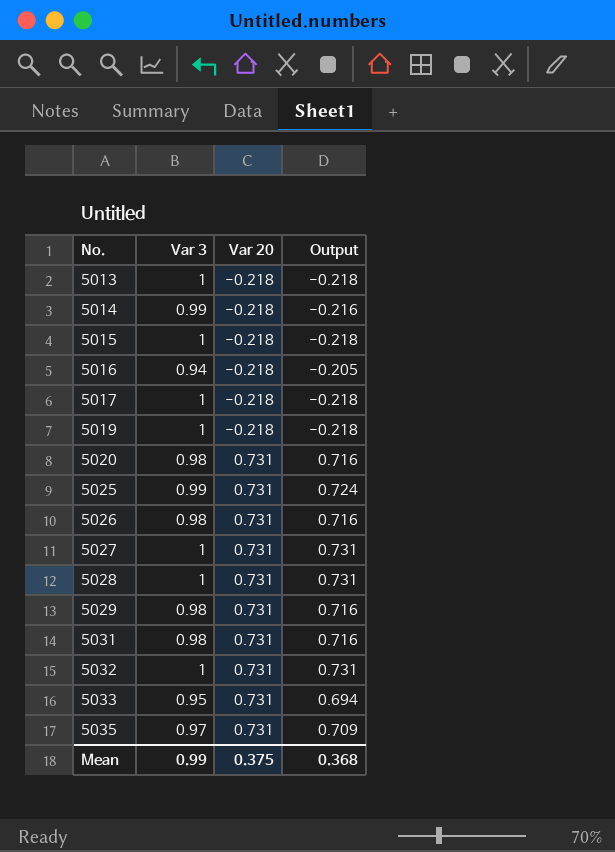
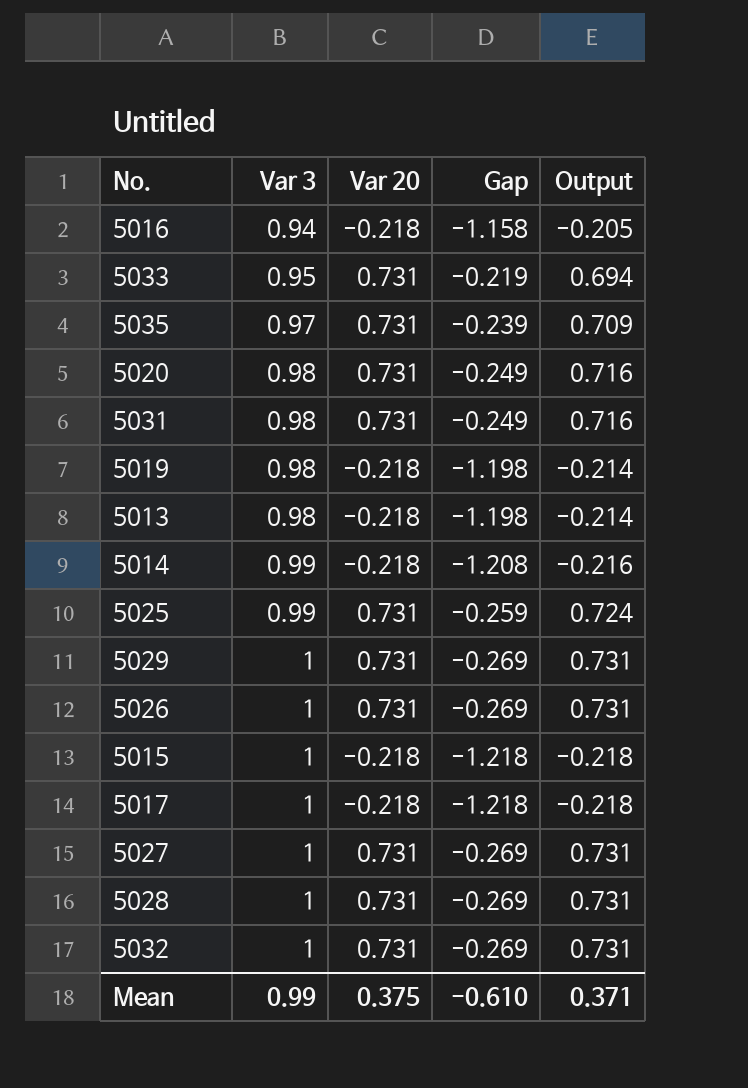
row order: No. ascending -> Var 3 ascending
column Gap | formula: none -> [Var 20] - [Var 3]
5019 | Var 3: 1 -> 0.98
5019 | Output: -0.218 -> -0.214
5013 | Var 3: 1 -> 0.98
5013 | Output: -0.218 -> -0.214
5029 | Var 3: 0.98 -> 1
5029 | Output: 0.716 -> 0.731
5026 | Var 3: 0.98 -> 1
5026 | Output: 0.716 -> 0.731
Mean | Output: 0.368 -> 0.371

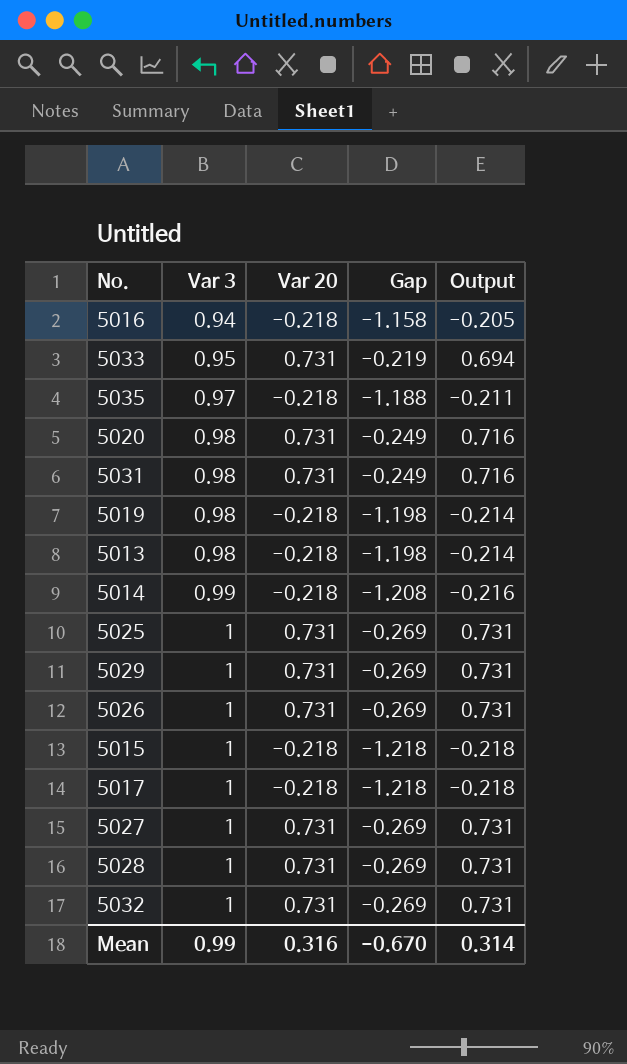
5035 | Var 20: 0.731 -> -0.218
5035 | Gap: -0.239 -> -1.188
5035 | Output: 0.709 -> -0.211
5025 | Var 3: 0.99 -> 1
5025 | Gap: -0.259 -> -0.269
5025 | Output: 0.724 -> 0.731
Mean | Var 20: 0.375 -> 0.316
Mean | Gap: -0.610 -> -0.670
Mean | Output: 0.371 -> 0.314

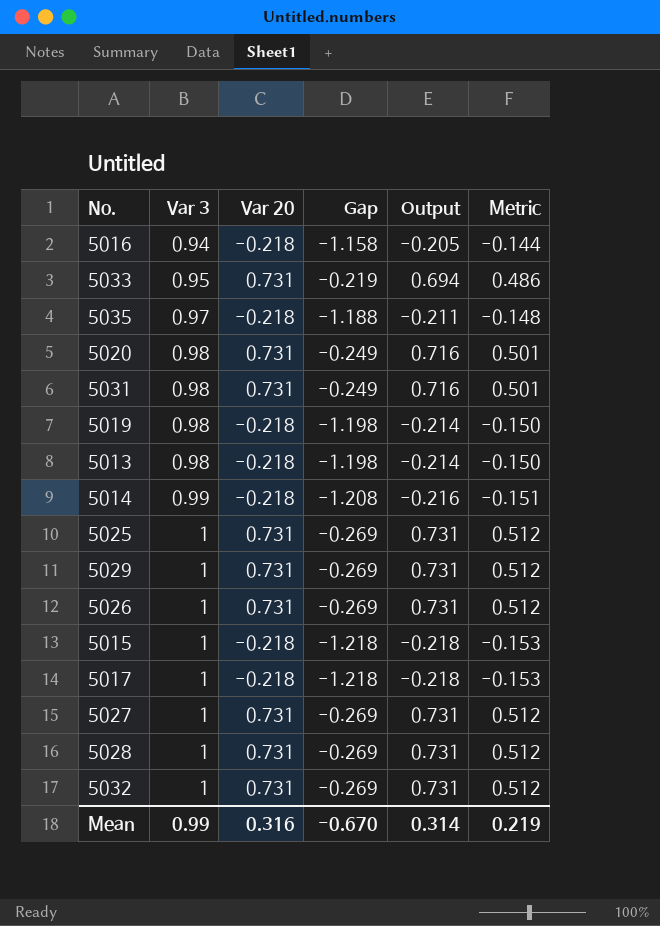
column Metric | formula: none -> [Output] * 0.7

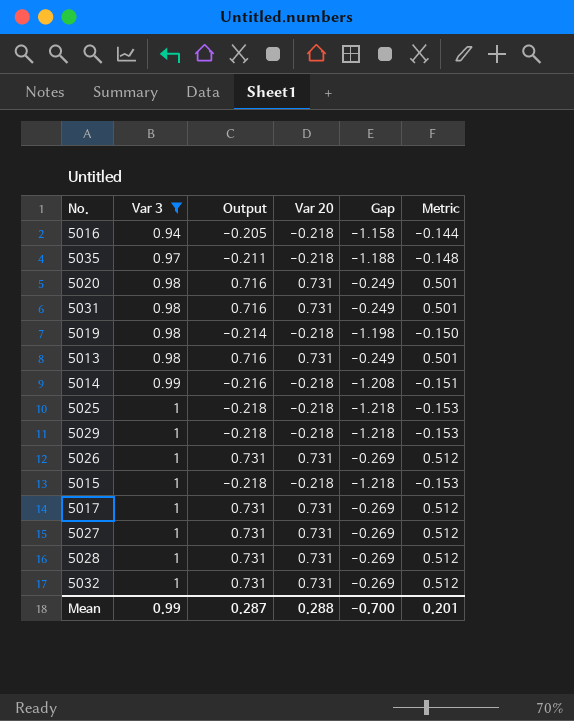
filter: none -> Var 3 != 0.95
column Output | position: 5 -> 3
5013 | Output: -0.214 -> 0.716
5013 | Var 20: -0.218 -> 0.731
5013 | Gap: -1.198 -> -0.249
5013 | Metric: -0.150 -> 0.501
5025 | Output: 0.731 -> -0.218
5025 | Var 20: 0.731 -> -0.218
5025 | Gap: -0.269 -> -1.218
5025 | Metric: 0.512 -> -0.153
5029 | Output: 0.731 -> -0.218
5029 | Var 20: 0.731 -> -0.218
5029 | Gap: -0.269 -> -1.218
5029 | Metric: 0.512 -> -0.153
5017 | Output: -0.218 -> 0.731
5017 | Var 20: -0.218 -> 0.731
5017 | Gap: -1.218 -> -0.269
5017 | Metric: -0.153 -> 0.512
Mean | Output: 0.314 -> 0.287
Mean | Var 20: 0.316 -> 0.288
Mean | Gap: -0.670 -> -0.700
Mean | Metric: 0.219 -> 0.201

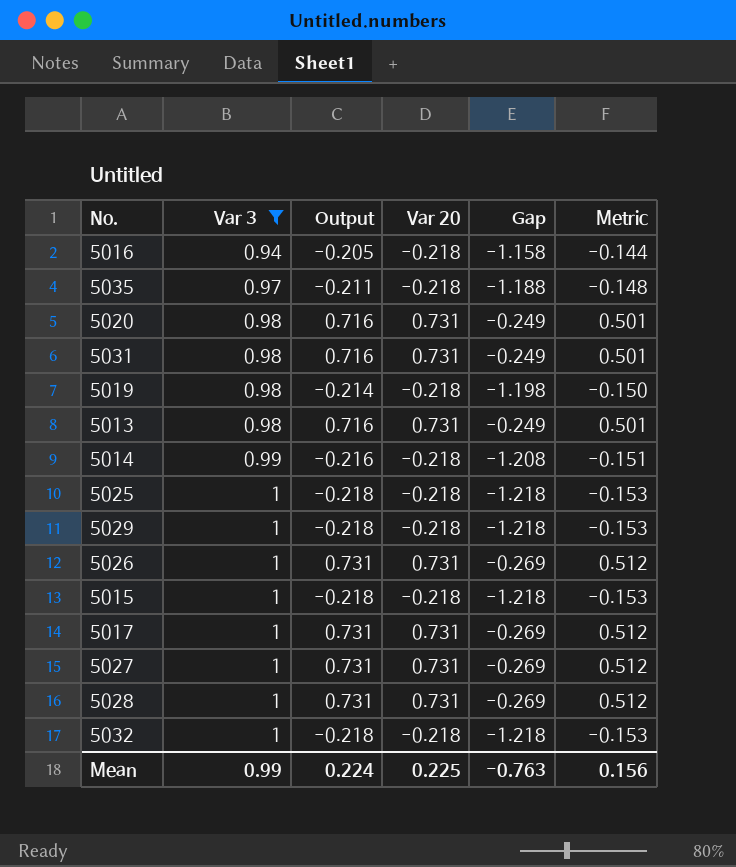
5032 | Output: 0.731 -> -0.218
5032 | Var 20: 0.731 -> -0.218
5032 | Gap: -0.269 -> -1.218
5032 | Metric: 0.512 -> -0.153
Mean | Output: 0.287 -> 0.224
Mean | Var 20: 0.288 -> 0.225
Mean | Gap: -0.700 -> -0.763
Mean | Metric: 0.201 -> 0.156

